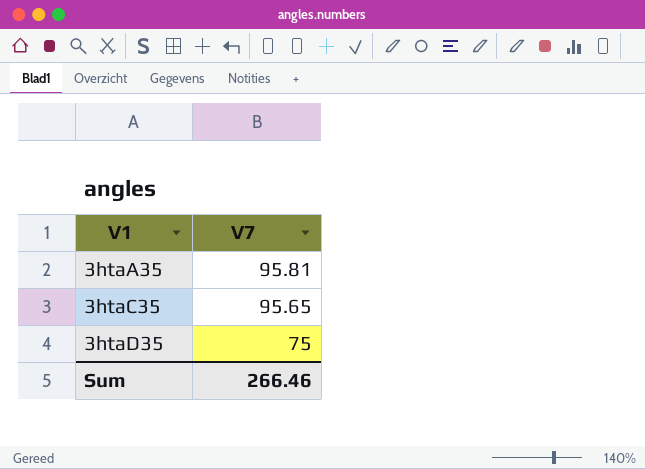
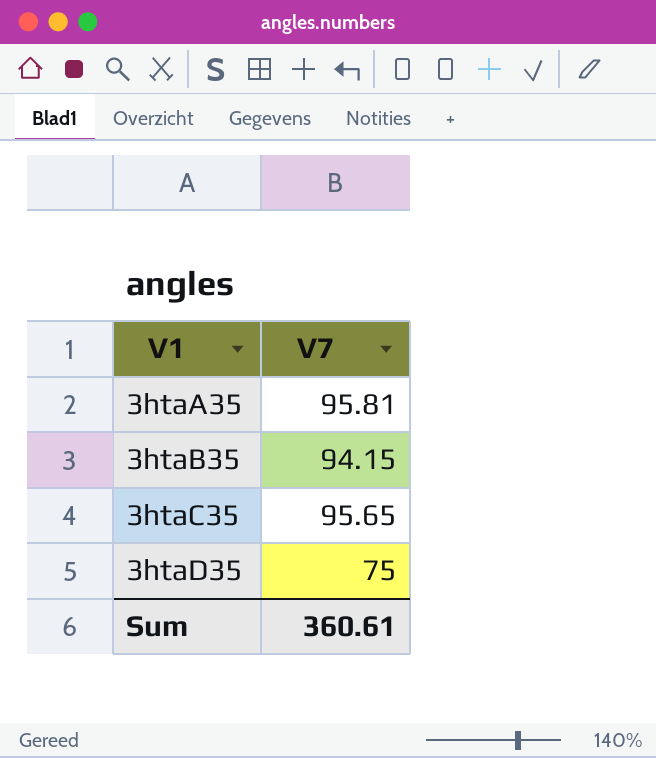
row 3htaB35: none -> 94.15
Sum | V7: 266.46 -> 360.61

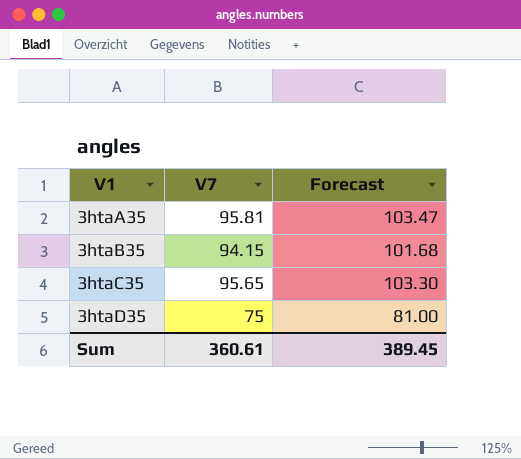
column Forecast | formula: none -> [V7] * 1.08

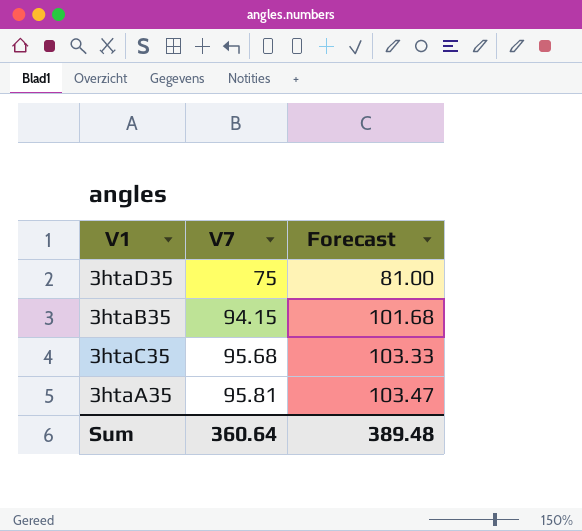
row order: V1 ascending -> V7 ascending
3htaC35 | V7: 95.65 -> 95.68
3htaC35 | Forecast: 103.30 -> 103.33
Sum | V7: 360.61 -> 360.64
Sum | Forecast: 389.45 -> 389.48

